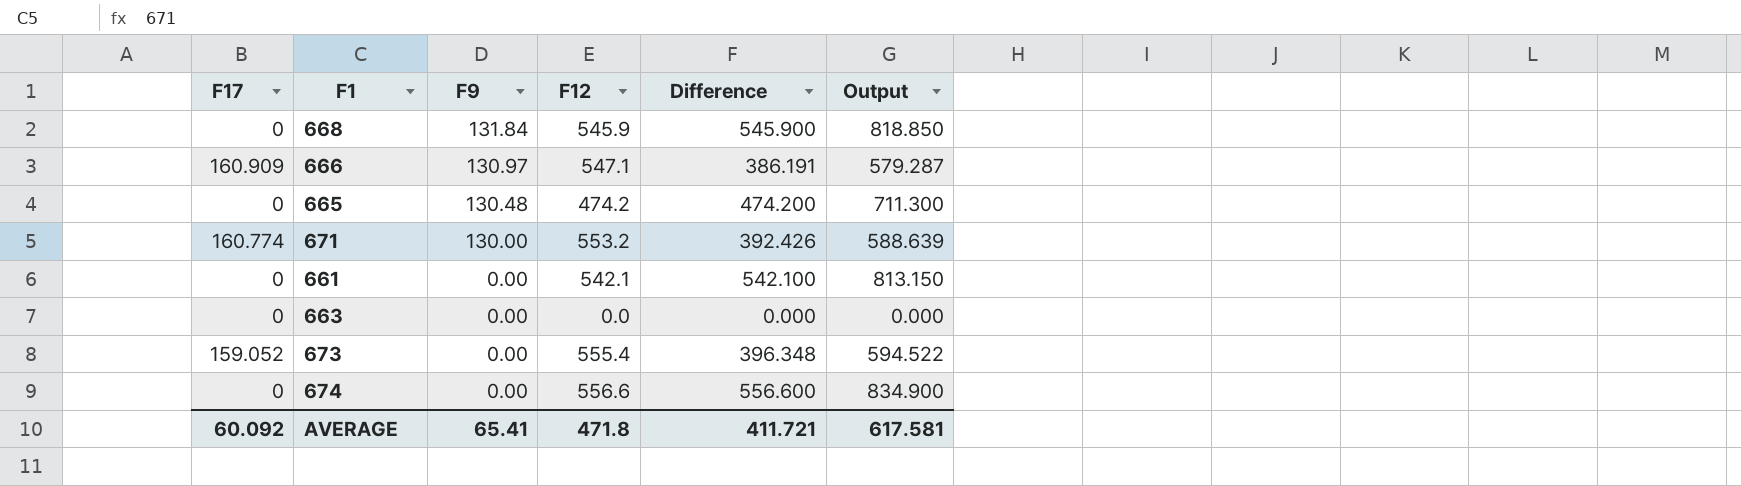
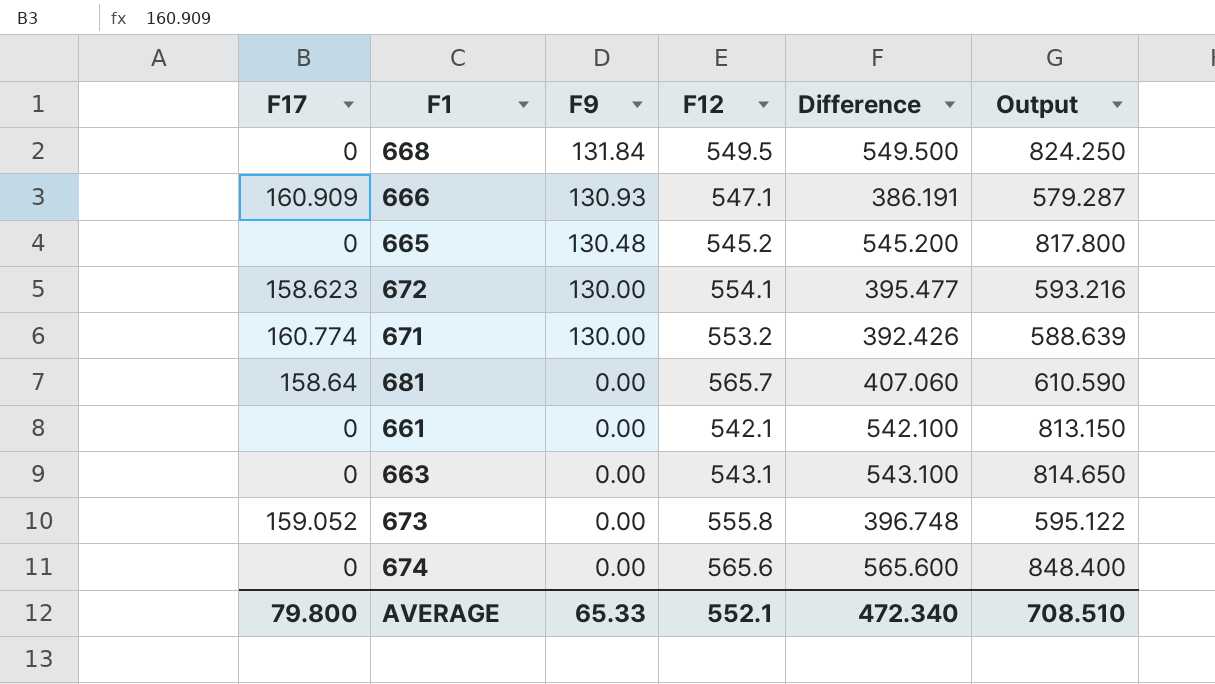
668 | F12: 545.9 -> 549.5
668 | Difference: 545.900 -> 549.500
668 | Output: 818.850 -> 824.250
666 | F9: 130.97 -> 130.93
665 | F12: 474.2 -> 545.2
665 | Difference: 474.200 -> 545.200
665 | Output: 711.300 -> 817.800
row 672: none -> 158.623 | 130.00 | 554.1 | 395.477 | 593.216
row 681: none -> 158.64 | 0.00 | 565.7 | 407.060 | 610.590
663 | F12: 0.0 -> 543.1
663 | Difference: 0.000 -> 543.100
663 | Output: 0.000 -> 814.650
673 | F12: 555.4 -> 555.8
673 | Difference: 396.348 -> 396.748
673 | Output: 594.522 -> 595.122
674 | F12: 556.6 -> 565.6
674 | Difference: 556.600 -> 565.600
674 | Output: 834.900 -> 848.400
AVERAGE | F17: 60.092 -> 79.800
AVERAGE | F9: 65.41 -> 65.33
AVERAGE | F12: 471.8 -> 552.1
AVERAGE | Difference: 411.721 -> 472.340
AVERAGE | Output: 617.581 -> 708.510

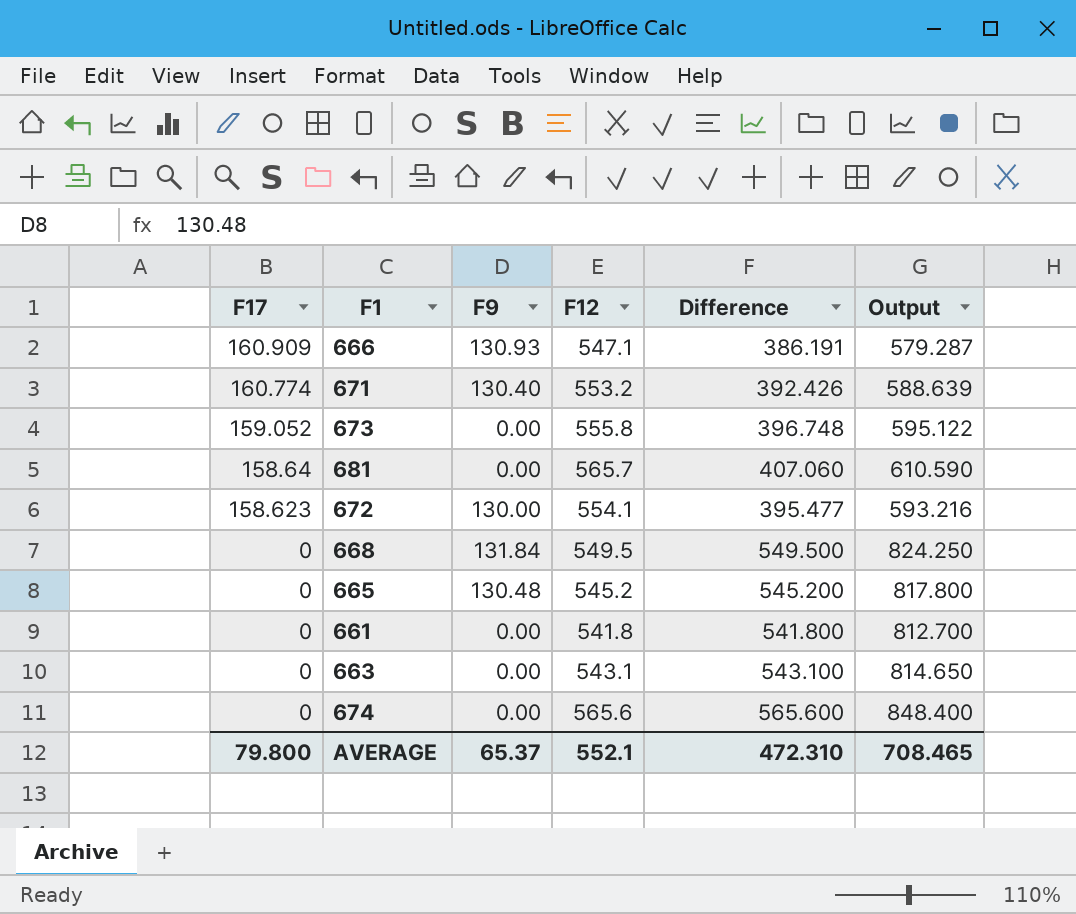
row order: F9 descending -> F17 descending
671 | F9: 130.00 -> 130.40
661 | F12: 542.1 -> 541.8
661 | Difference: 542.100 -> 541.800
661 | Output: 813.150 -> 812.700
AVERAGE | F9: 65.33 -> 65.37
AVERAGE | Difference: 472.340 -> 472.310
AVERAGE | Output: 708.510 -> 708.465

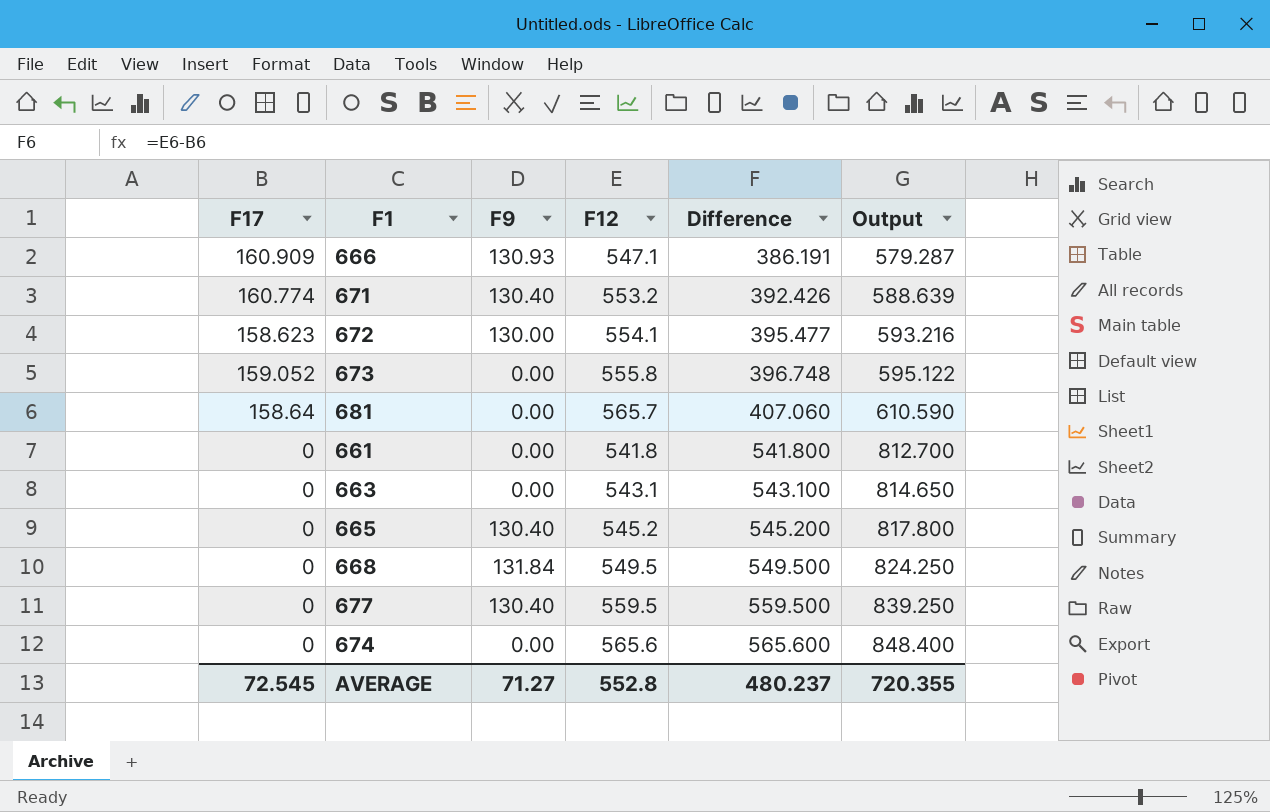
row order: F17 descending -> Difference ascending
665 | F9: 130.48 -> 130.40
row 677: none -> 0 | 130.40 | 559.5 | 559.500 | 839.250
AVERAGE | F17: 79.800 -> 72.545
AVERAGE | F9: 65.37 -> 71.27
AVERAGE | F12: 552.1 -> 552.8
AVERAGE | Difference: 472.310 -> 480.237
AVERAGE | Output: 708.465 -> 720.355

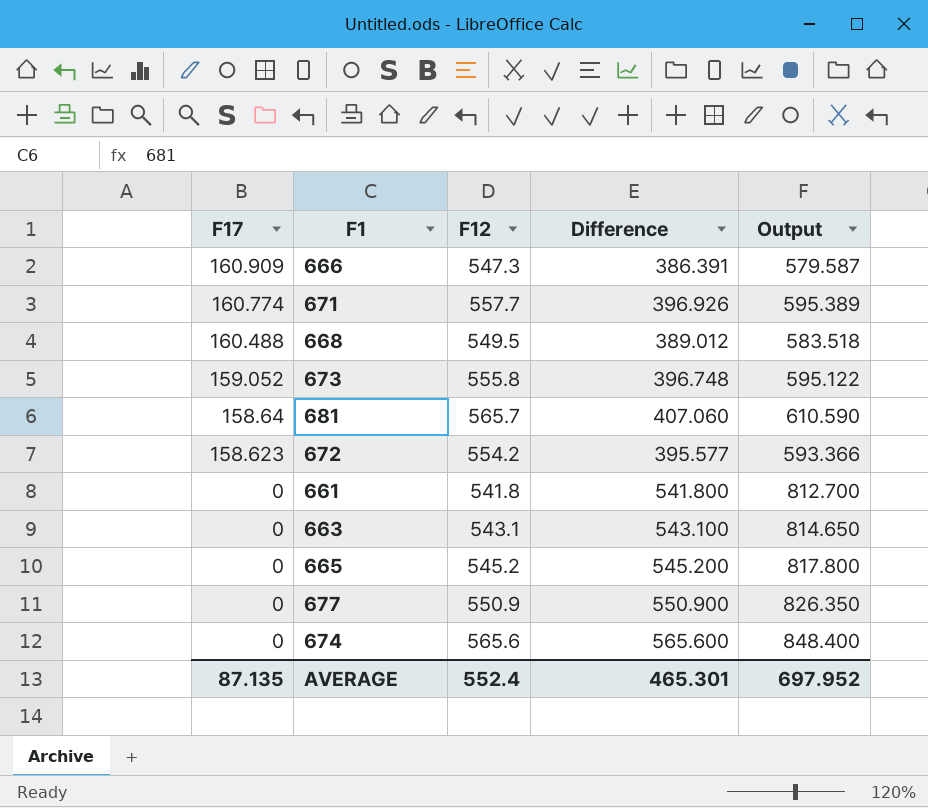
row order: Difference ascending -> F17 descending
column F9 | position: 3 -> none
666 | F12: 547.1 -> 547.3
666 | Difference: 386.191 -> 386.391
666 | Output: 579.287 -> 579.587
671 | F12: 553.2 -> 557.7
671 | Difference: 392.426 -> 396.926
671 | Output: 588.639 -> 595.389
668 | F17: 0 -> 160.488
668 | Difference: 549.500 -> 389.012
668 | Output: 824.250 -> 583.518
672 | F12: 554.1 -> 554.2
672 | Difference: 395.477 -> 395.577
672 | Output: 593.216 -> 593.366
677 | F12: 559.5 -> 550.9
677 | Difference: 559.500 -> 550.900
677 | Output: 839.250 -> 826.350
AVERAGE | F17: 72.545 -> 87.135
AVERAGE | F12: 552.8 -> 552.4
AVERAGE | Difference: 480.237 -> 465.301
AVERAGE | Output: 720.355 -> 697.952

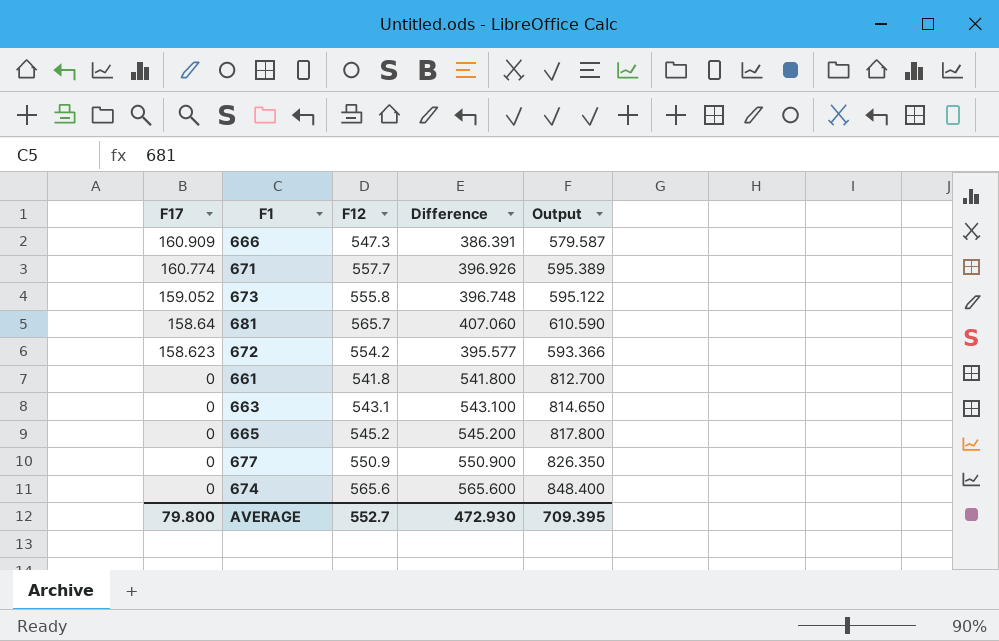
row 668: 160.488 | 549.5 | 389.012 | 583.518 -> none
AVERAGE | F17: 87.135 -> 79.800
AVERAGE | F12: 552.4 -> 552.7
AVERAGE | Difference: 465.301 -> 472.930
AVERAGE | Output: 697.952 -> 709.395

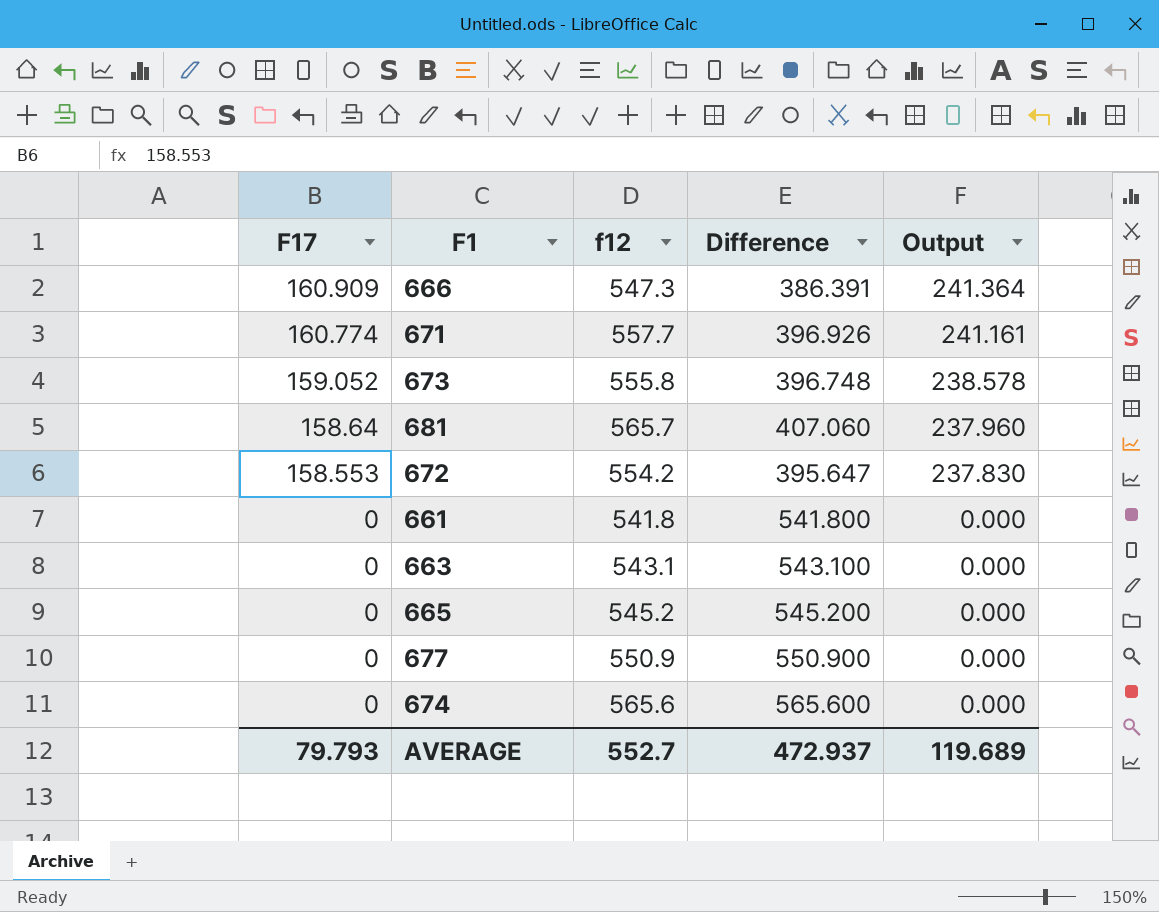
column name: F12 -> f12
column Output | formula: [Difference] * 1.5 -> [F17] * 1.5
672 | F17: 158.623 -> 158.553
672 | Difference: 395.577 -> 395.647
AVERAGE | F17: 79.800 -> 79.793
AVERAGE | Difference: 472.930 -> 472.937
AVERAGE | Output: 709.395 -> 119.689

